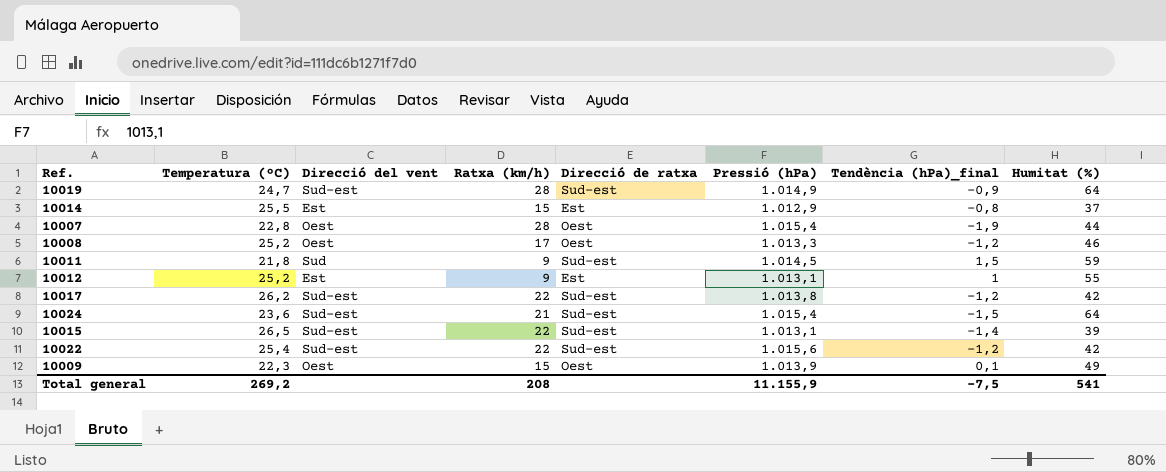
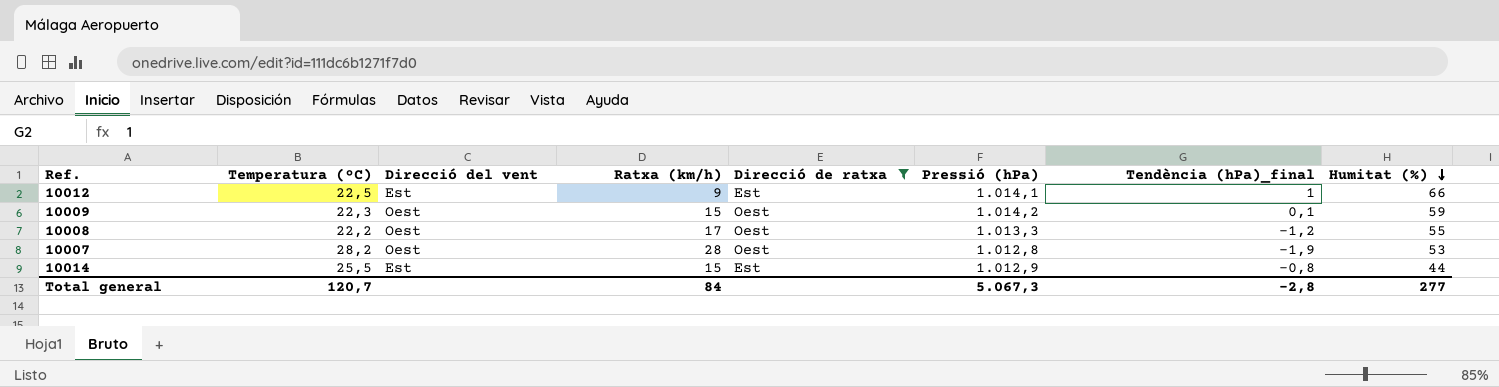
filter: none -> Direcció de ratxa != Sud-est
row order: none -> Humitat (%) descending
10012 | Temperatura (ºC): 25,2 -> 22,5
10012 | Pressió (hPa): 1.013,1 -> 1.014,1
10012 | Humitat (%): 55 -> 66
10009 | Pressió (hPa): 1.013,9 -> 1.014,2
10009 | Humitat (%): 49 -> 59
10008 | Temperatura (ºC): 25,2 -> 22,2
10008 | Humitat (%): 46 -> 55
10007 | Temperatura (ºC): 22,8 -> 28,2
10007 | Pressió (hPa): 1.015,4 -> 1.012,8
10007 | Humitat (%): 44 -> 53
10014 | Humitat (%): 37 -> 44
Total general | Temperatura (ºC): 269,2 -> 120,7
Total general | Ratxa (km/h): 208 -> 84
Total general | Pressió (hPa): 11.155,9 -> 5.067,3
Total general | Tendència (hPa)_final: -7,5 -> -2,8
Total general | Humitat (%): 541 -> 277

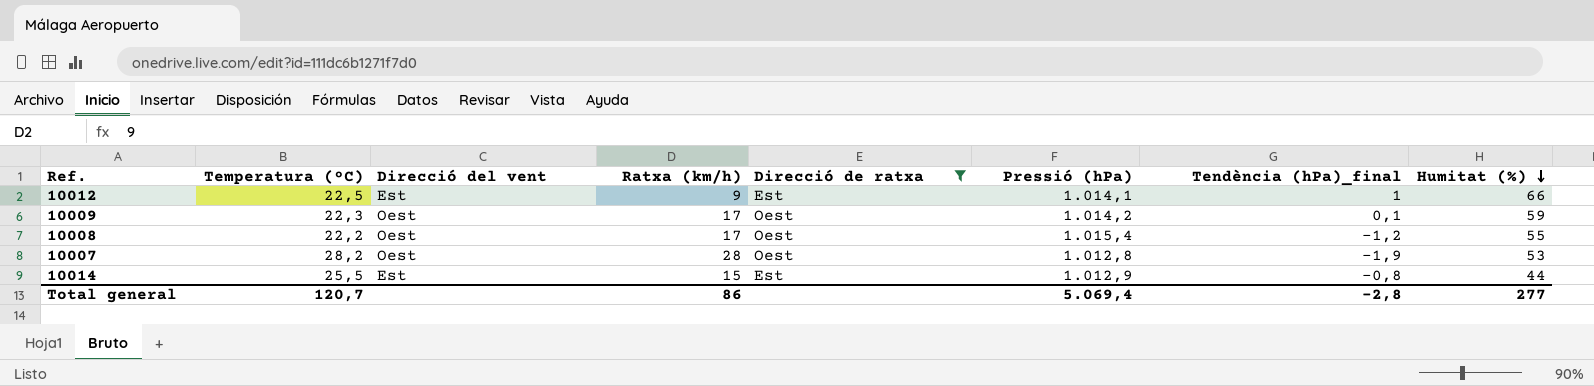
10009 | Ratxa (km/h): 15 -> 17
10008 | Pressió (hPa): 1.013,3 -> 1.015,4
Total general | Ratxa (km/h): 84 -> 86
Total general | Pressió (hPa): 5.067,3 -> 5.069,4

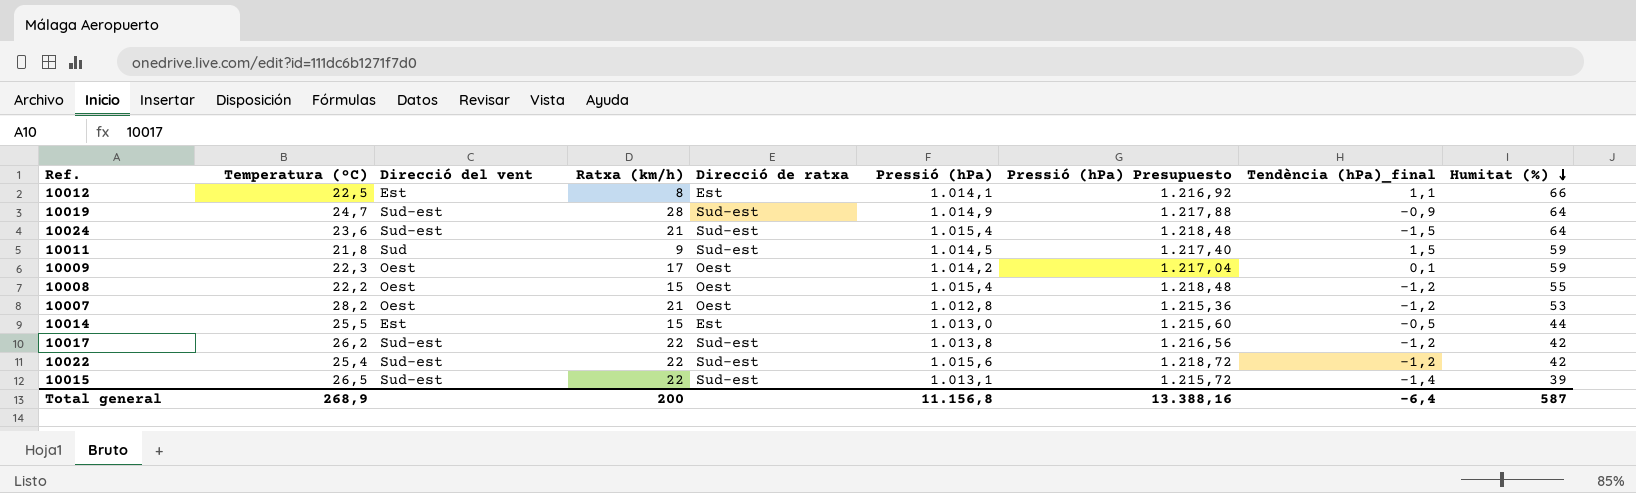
filter: Direcció de ratxa != Sud-est -> none
column Pressió (hPa) Presupuesto | formula: none -> [Pressió (hPa)] * 1,2
10012 | Ratxa (km/h): 9 -> 8
10012 | Tendència (hPa)_final: 1 -> 1,1
10008 | Ratxa (km/h): 17 -> 15
10007 | Ratxa (km/h): 28 -> 21
10007 | Tendència (hPa)_final: -1,9 -> -1,2
10014 | Pressió (hPa): 1.012,9 -> 1.013,0
10014 | Tendència (hPa)_final: -0,8 -> -0,5
Total general | Temperatura (ºC): 120,7 -> 268,9
Total general | Ratxa (km/h): 86 -> 200
Total general | Pressió (hPa): 5.069,4 -> 11.156,8
Total general | Tendència (hPa)_final: -2,8 -> -6,4
Total general | Humitat (%): 277 -> 587

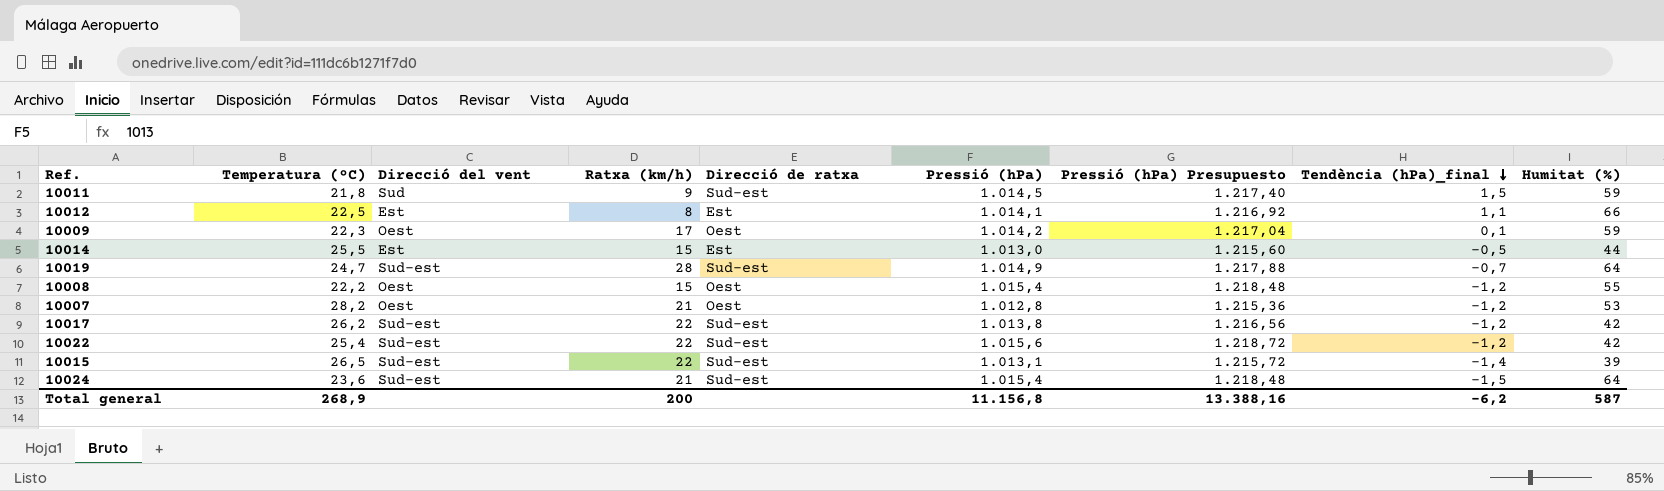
row order: Humitat (%) descending -> Tendència (hPa)_final descending
10019 | Tendència (hPa)_final: -0,9 -> -0,7
Total general | Tendència (hPa)_final: -6,4 -> -6,2

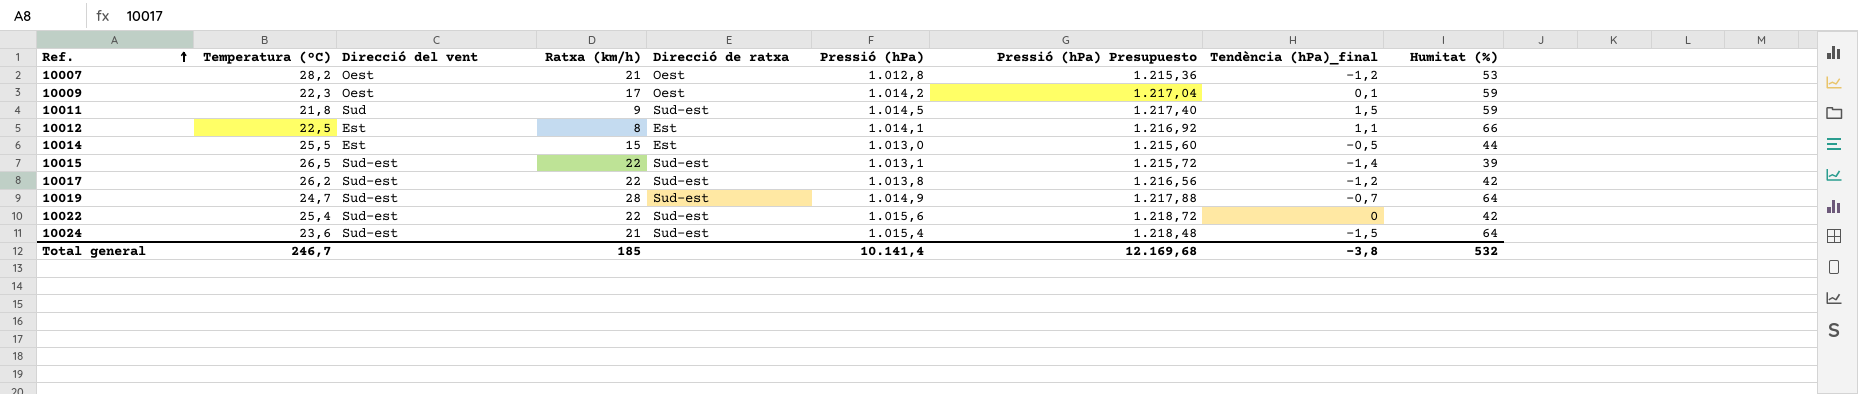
row order: Tendència (hPa)_final descending -> Ref. ascending
row 10008: 22,2 | Oest | 15 | Oest | 1.015,4 | 1.218,48 | -1,2 | 55 -> none
10022 | Tendència (hPa)_final: -1,2 -> 0
Total general | Temperatura (ºC): 268,9 -> 246,7
Total general | Ratxa (km/h): 200 -> 185
Total general | Pressió (hPa): 11.156,8 -> 10.141,4
Total general | Pressió (hPa) Presupuesto: 13.388,16 -> 12.169,68
Total general | Tendència (hPa)_final: -6,2 -> -3,8
Total general | Humitat (%): 587 -> 532

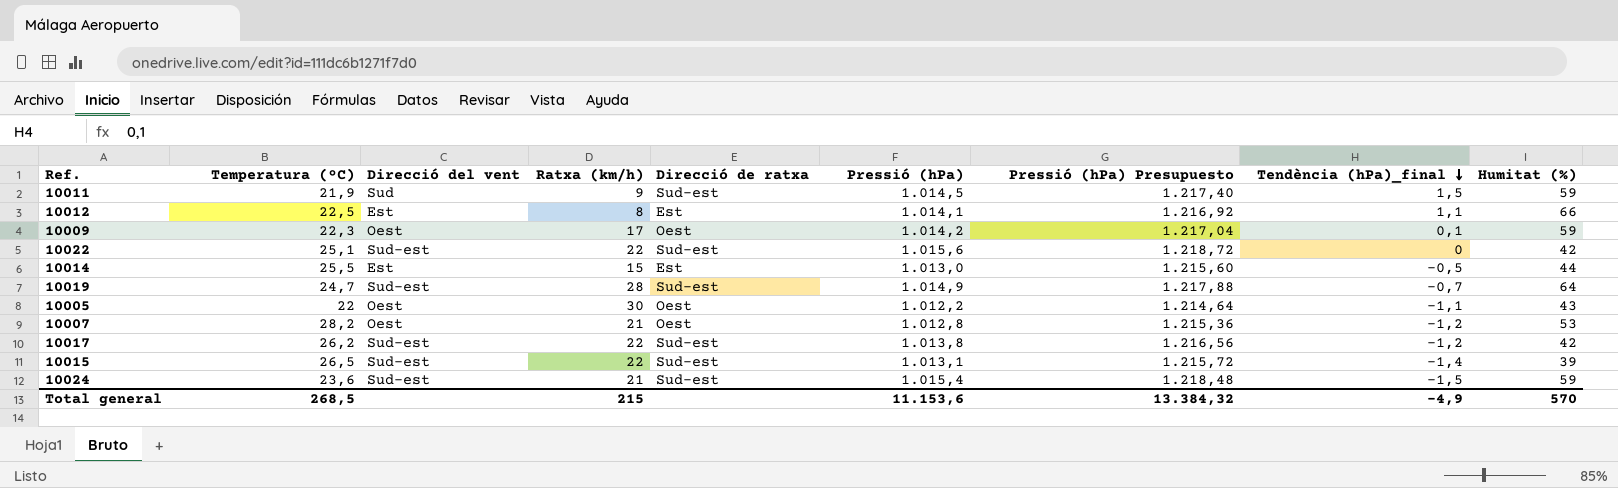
row order: Ref. ascending -> Tendència (hPa)_final descending
10011 | Temperatura (ºC): 21,8 -> 21,9
10022 | Temperatura (ºC): 25,4 -> 25,1
row 10005: none -> 22 | Oest | 30 | Oest | 1.012,2 | 1.214,64 | -1,1 | 43
10024 | Humitat (%): 64 -> 59
Total general | Temperatura (ºC): 246,7 -> 268,5
Total general | Ratxa (km/h): 185 -> 215
Total general | Pressió (hPa): 10.141,4 -> 11.153,6
Total general | Pressió (hPa) Presupuesto: 12.169,68 -> 13.384,32
Total general | Tendència (hPa)_final: -3,8 -> -4,9
Total general | Humitat (%): 532 -> 570

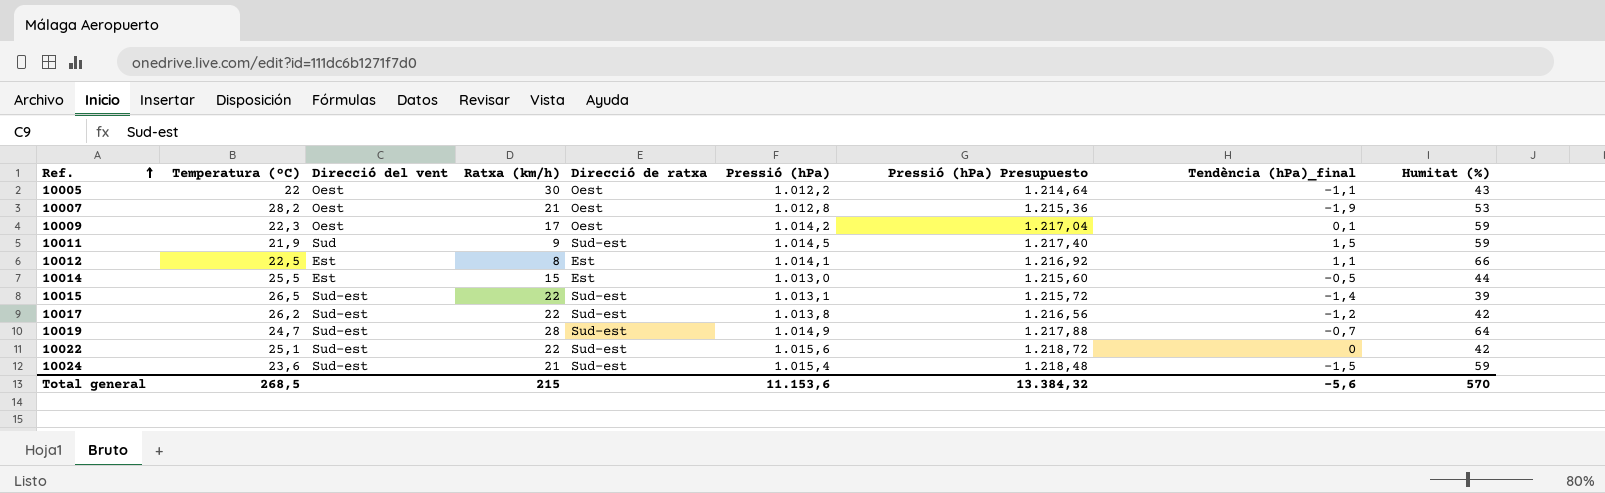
row order: Tendència (hPa)_final descending -> Ref. ascending
10007 | Tendència (hPa)_final: -1,2 -> -1,9
Total general | Tendència (hPa)_final: -4,9 -> -5,6

